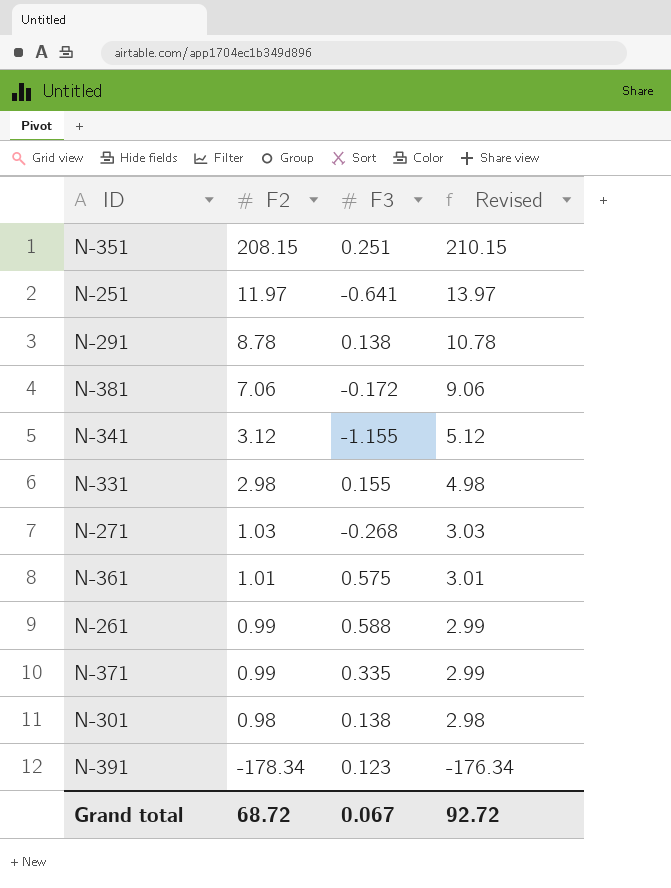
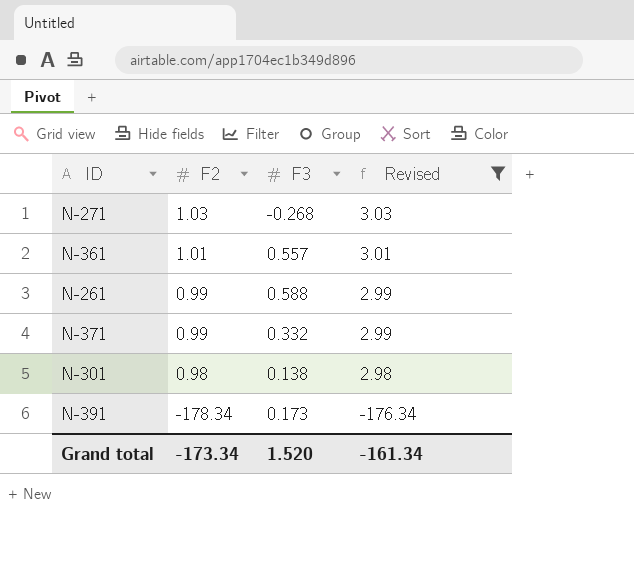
filter: none -> Revised <= 3.03
N-361 | F3: 0.575 -> 0.557
N-371 | F3: 0.335 -> 0.332
N-391 | F3: 0.123 -> 0.173
Grand total | F2: 68.72 -> -173.34
Grand total | F3: 0.067 -> 1.520
Grand total | Revised: 92.72 -> -161.34

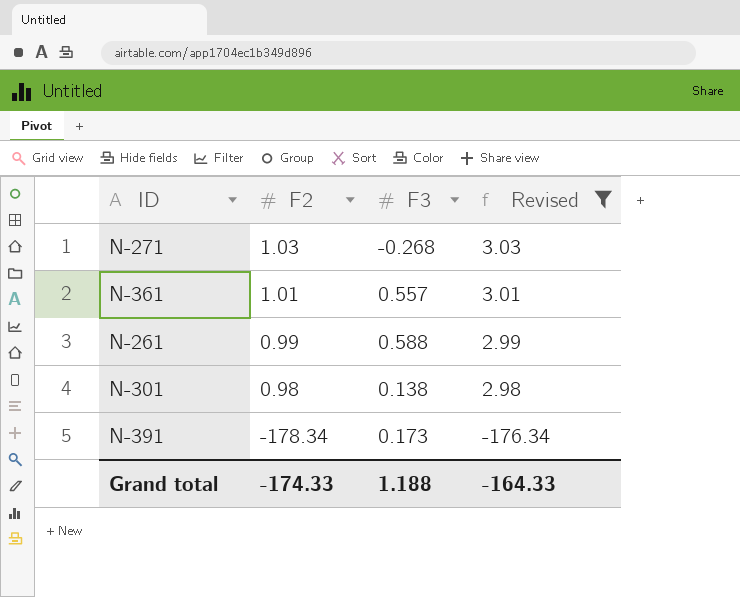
row N-371: 0.99 | 0.332 | 2.99 -> none
Grand total | F2: -173.34 -> -174.33
Grand total | F3: 1.520 -> 1.188
Grand total | Revised: -161.34 -> -164.33

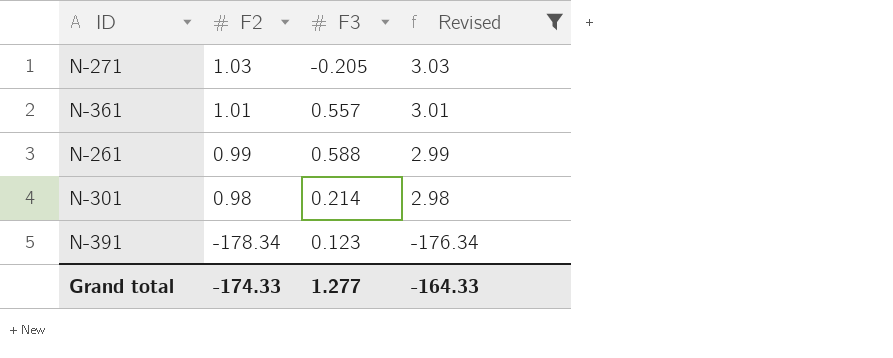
N-271 | F3: -0.268 -> -0.205
N-301 | F3: 0.138 -> 0.214
N-391 | F3: 0.173 -> 0.123
Grand total | F3: 1.188 -> 1.277

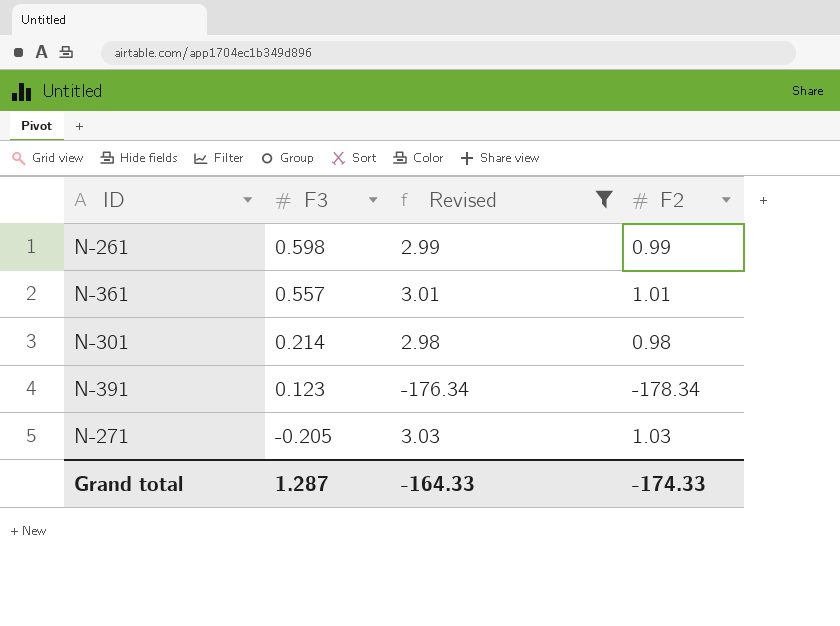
row order: F2 descending -> F3 descending
column F2 | position: 2 -> 4
N-261 | F3: 0.588 -> 0.598
Grand total | F3: 1.277 -> 1.287

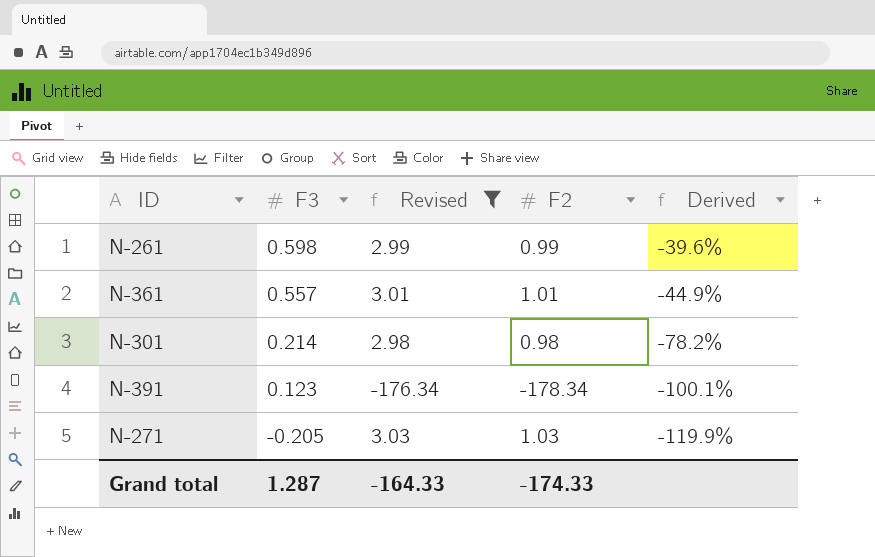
column Derived | formula: none -> ([F3] - [F2]) / [F2]

